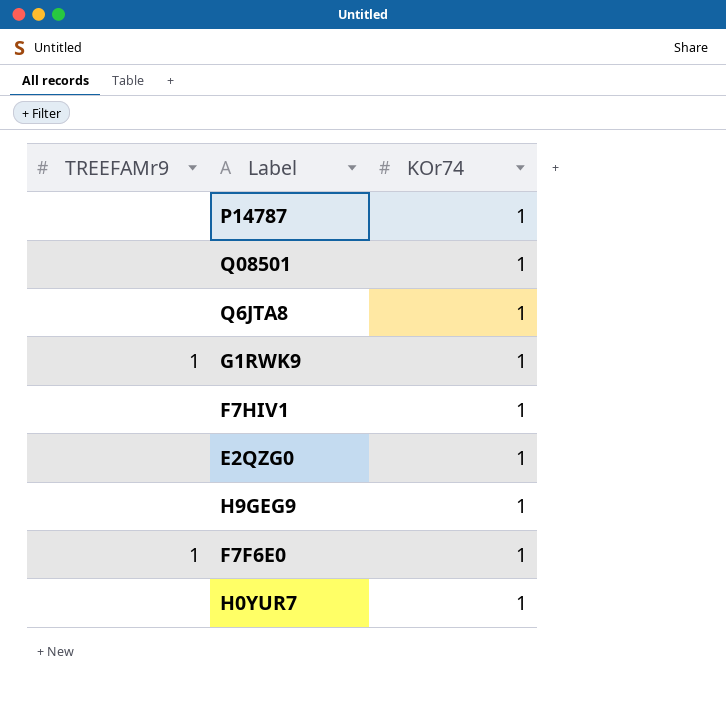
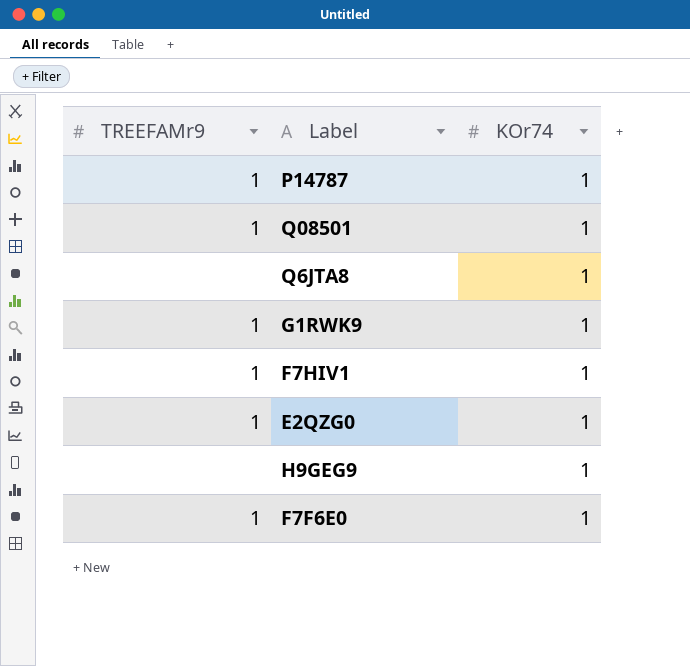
row H0YUR7: none | 1 -> none
P14787 | TREEFAMr9: none -> 1
Q08501 | TREEFAMr9: none -> 1
F7HIV1 | TREEFAMr9: none -> 1
E2QZG0 | TREEFAMr9: none -> 1

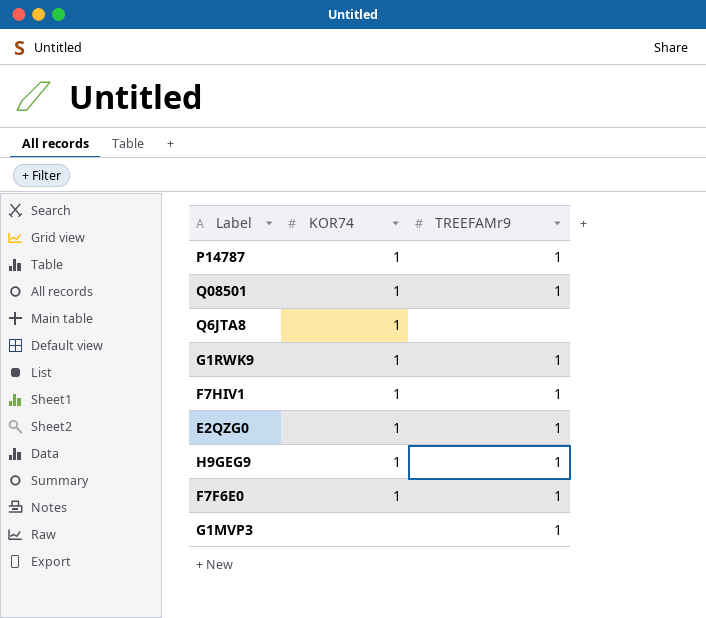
column name: KOr74 -> KOR74
column TREEFAMr9 | position: 1 -> 3
H9GEG9 | TREEFAMr9: none -> 1
row G1MVP3: none -> none | 1

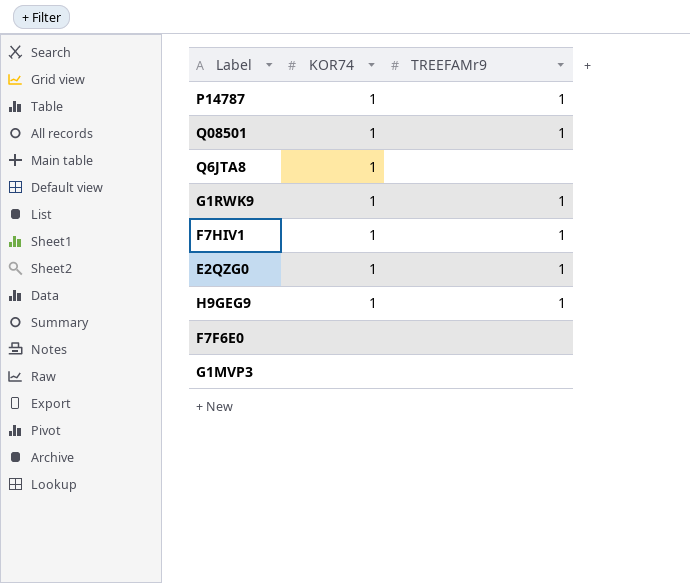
F7F6E0 | KOR74: 1 -> none
F7F6E0 | TREEFAMr9: 1 -> none
G1MVP3 | TREEFAMr9: 1 -> none

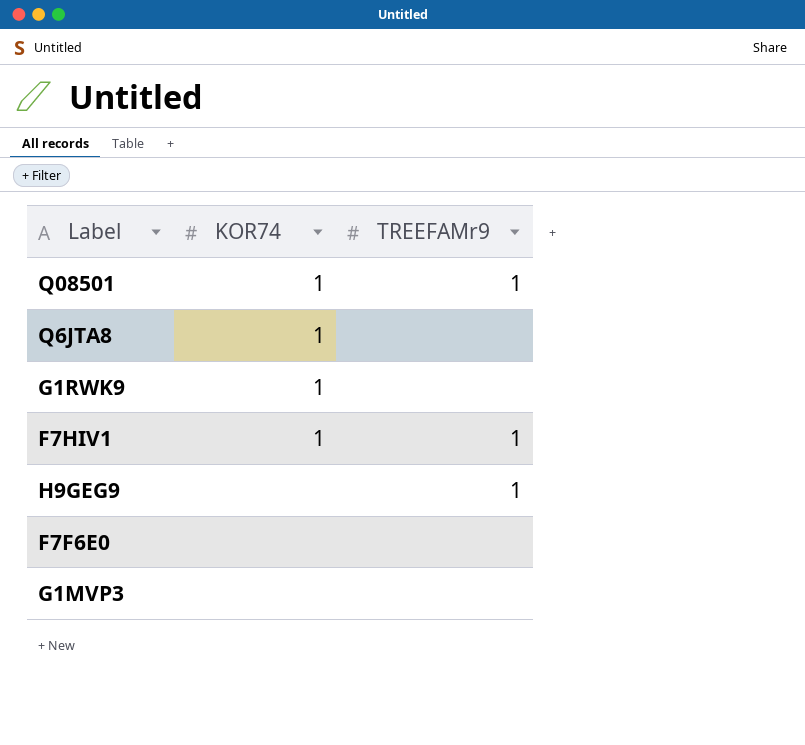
row P14787: 1 | 1 -> none
row E2QZG0: 1 | 1 -> none
G1RWK9 | TREEFAMr9: 1 -> none
H9GEG9 | KOR74: 1 -> none

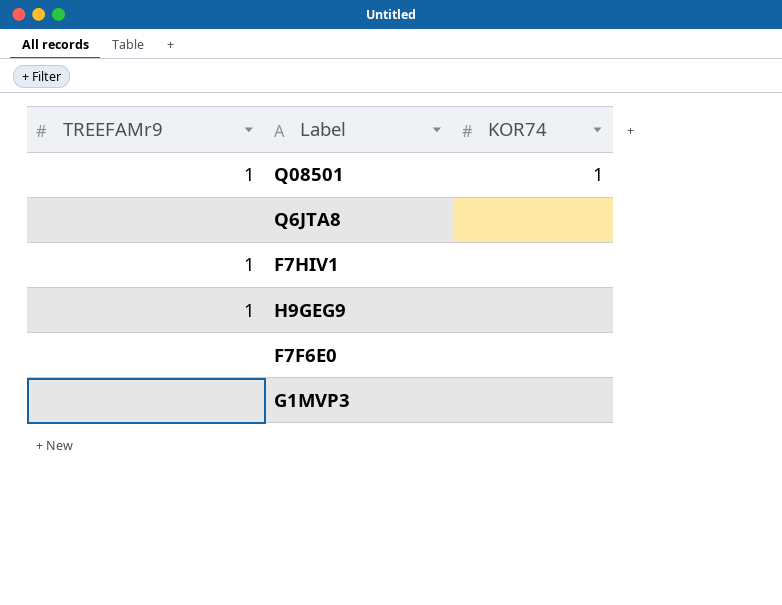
column TREEFAMr9 | position: 3 -> 1
row G1RWK9: 1 | none -> none
Q6JTA8 | KOR74: 1 -> none
F7HIV1 | KOR74: 1 -> none

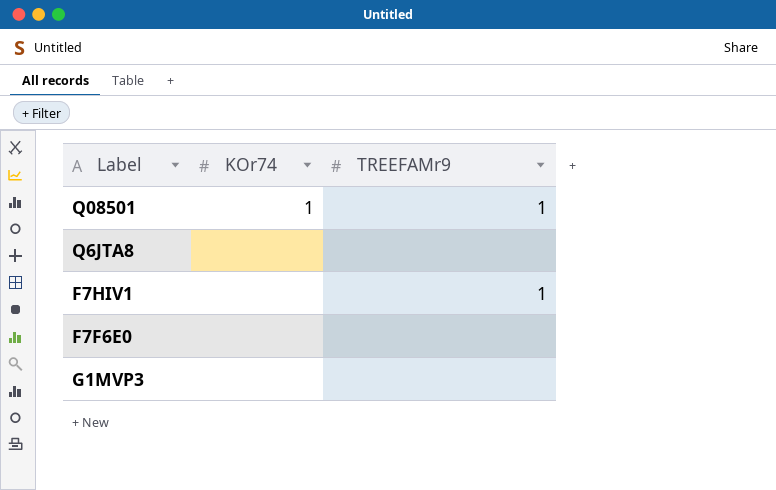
column name: KOR74 -> KOr74
column TREEFAMr9 | position: 1 -> 3
row H9GEG9: 1 | none -> none

